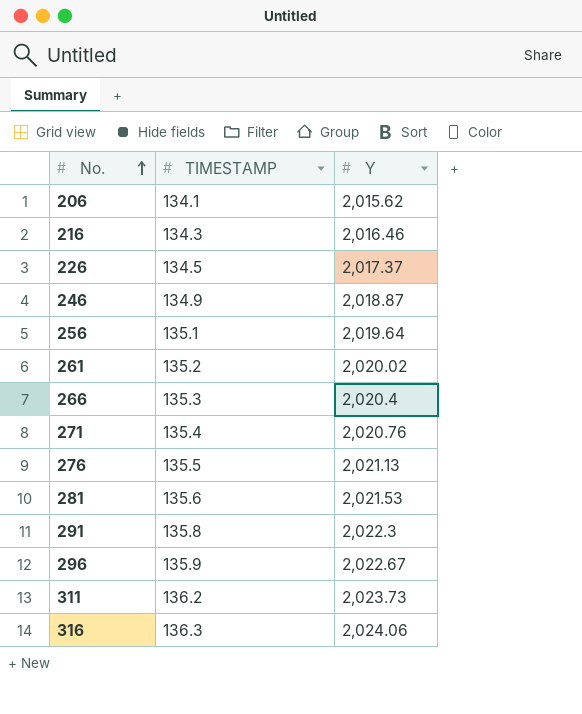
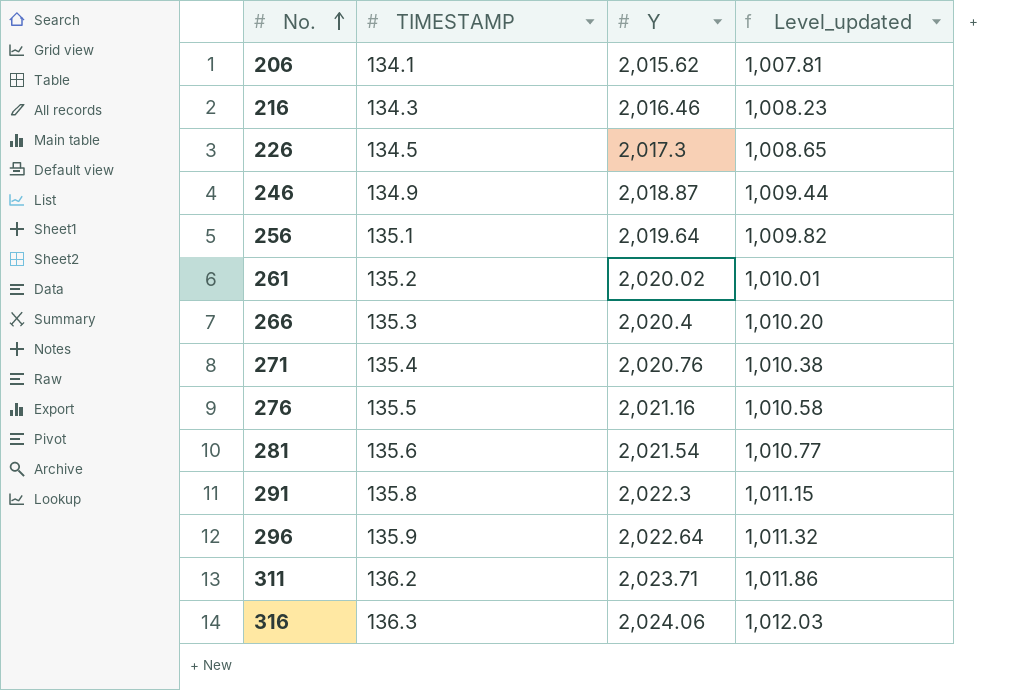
column Level_updated | formula: none -> [Y] * 0.5
226 | Y: 2,017.37 -> 2,017.3
276 | Y: 2,021.13 -> 2,021.16
281 | Y: 2,021.53 -> 2,021.54
296 | Y: 2,022.67 -> 2,022.64
311 | Y: 2,023.73 -> 2,023.71

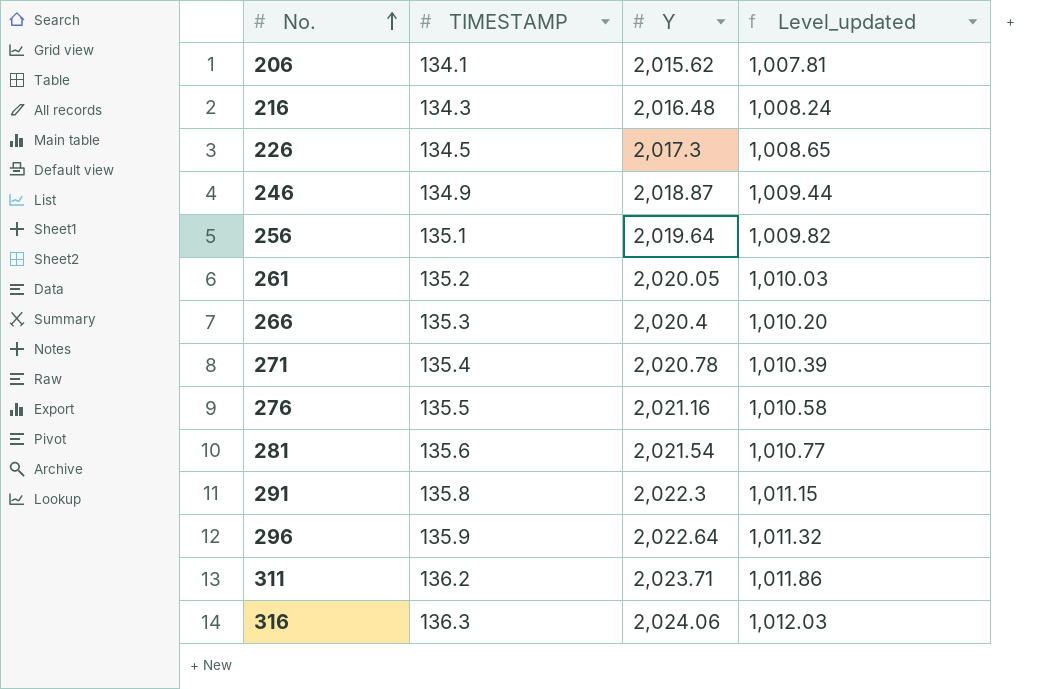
216 | Y: 2,016.46 -> 2,016.48
216 | Level_updated: 1,008.23 -> 1,008.24
261 | Y: 2,020.02 -> 2,020.05
261 | Level_updated: 1,010.01 -> 1,010.03
271 | Y: 2,020.76 -> 2,020.78
271 | Level_updated: 1,010.38 -> 1,010.39

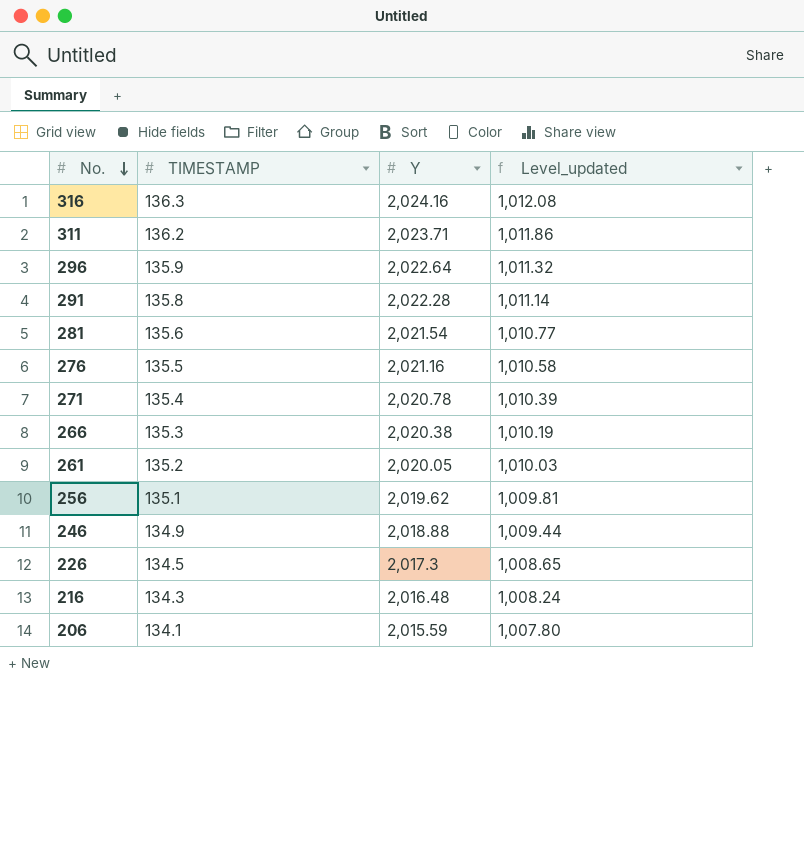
row order: No. ascending -> No. descending
316 | Y: 2,024.06 -> 2,024.16
316 | Level_updated: 1,012.03 -> 1,012.08
291 | Y: 2,022.3 -> 2,022.28
291 | Level_updated: 1,011.15 -> 1,011.14
266 | Y: 2,020.4 -> 2,020.38
266 | Level_updated: 1,010.20 -> 1,010.19
256 | Y: 2,019.64 -> 2,019.62
256 | Level_updated: 1,009.82 -> 1,009.81
246 | Y: 2,018.87 -> 2,018.88
206 | Y: 2,015.62 -> 2,015.59
206 | Level_updated: 1,007.81 -> 1,007.80

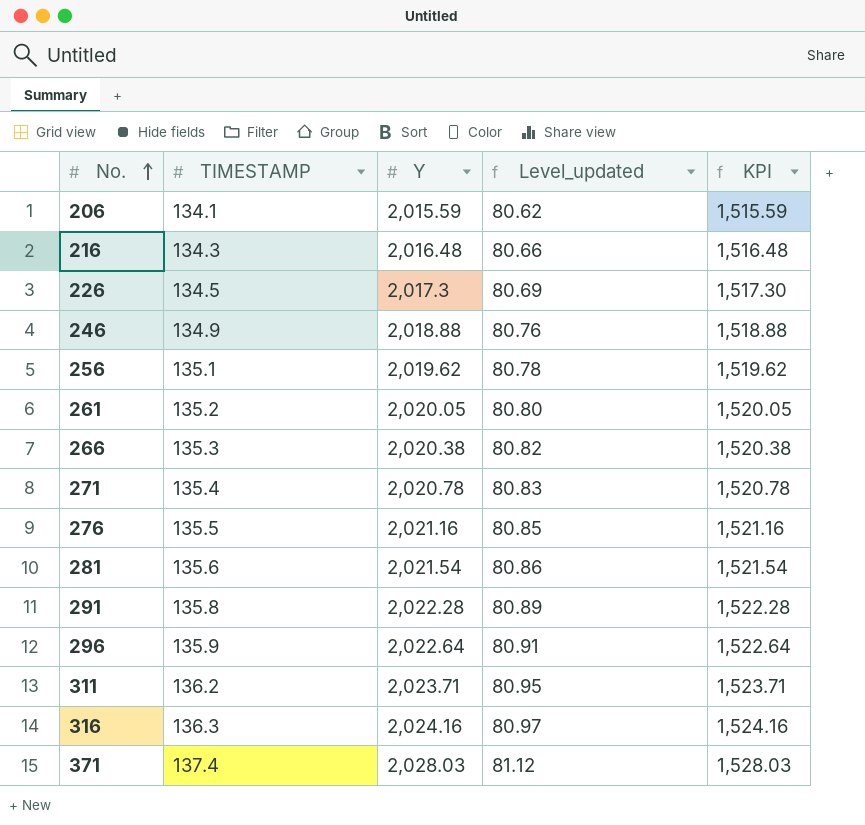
row order: No. descending -> No. ascending
column Level_updated | formula: [Y] * 0.5 -> [Y] * 0.04
column KPI | formula: none -> [Y] - 500
row 371: none -> 137.4 | 2,028.03 | 81.12 | 1,528.03

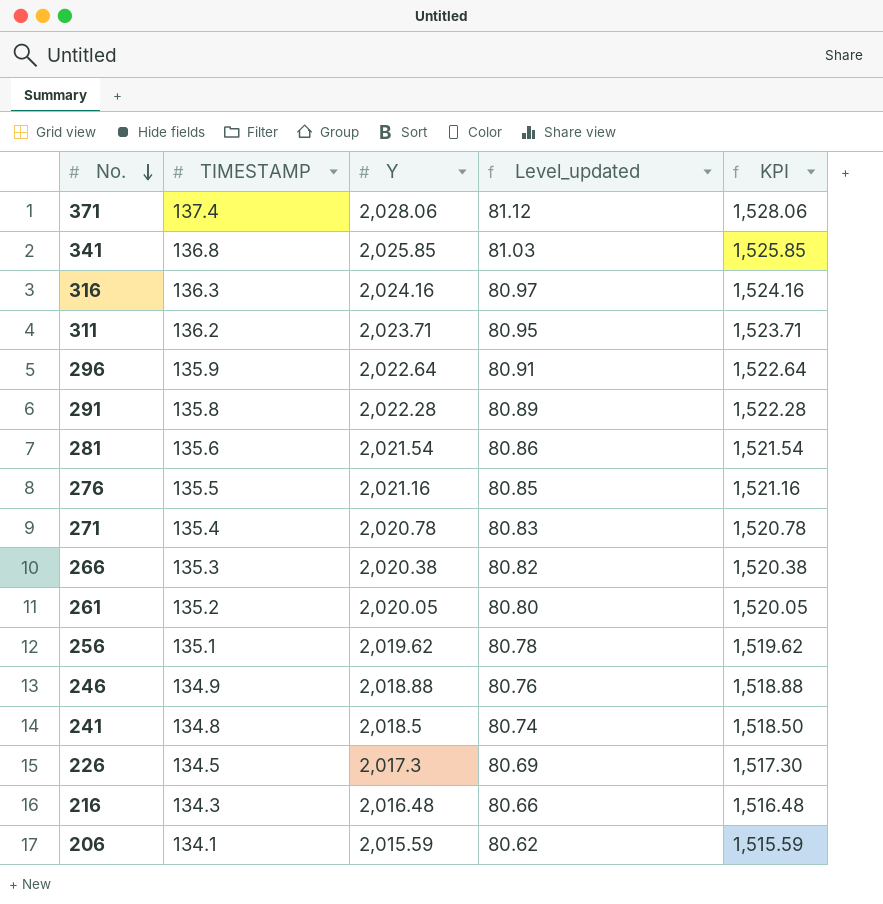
row order: No. ascending -> No. descending
371 | Y: 2,028.03 -> 2,028.06
371 | KPI: 1,528.03 -> 1,528.06
row 341: none -> 136.8 | 2,025.85 | 81.03 | 1,525.85
row 241: none -> 134.8 | 2,018.5 | 80.74 | 1,518.50

